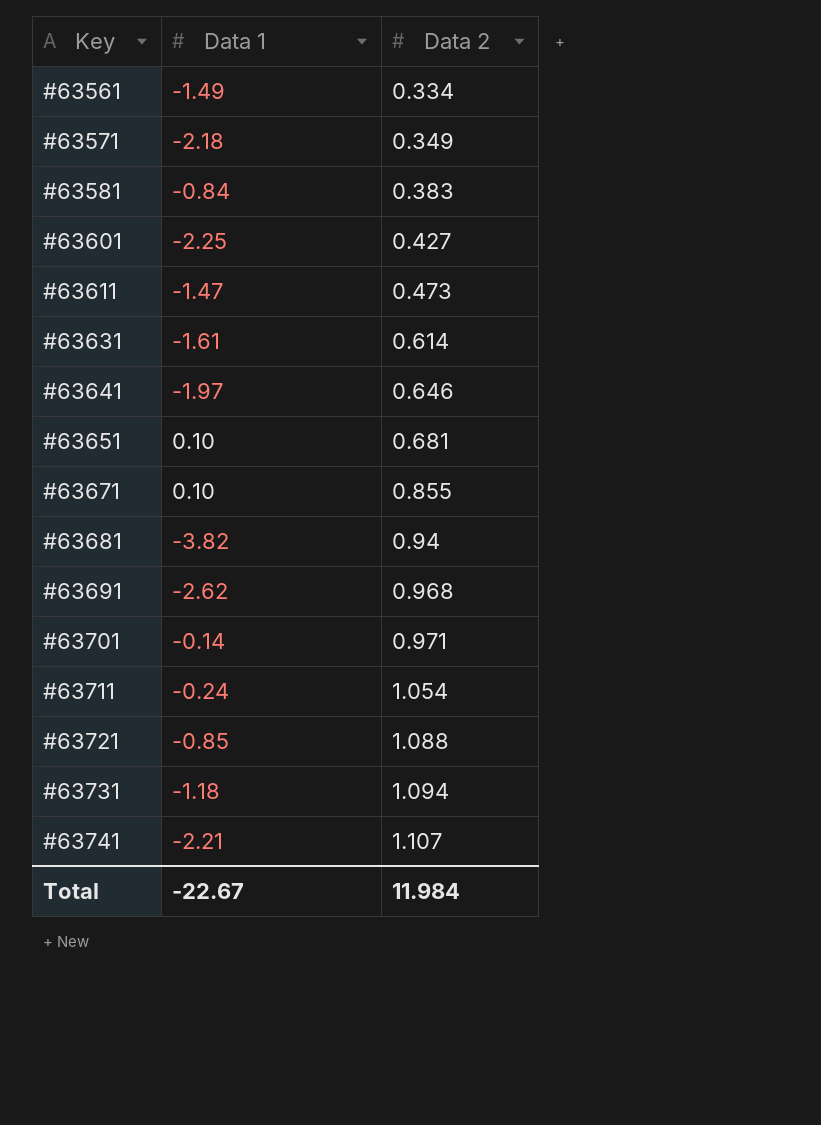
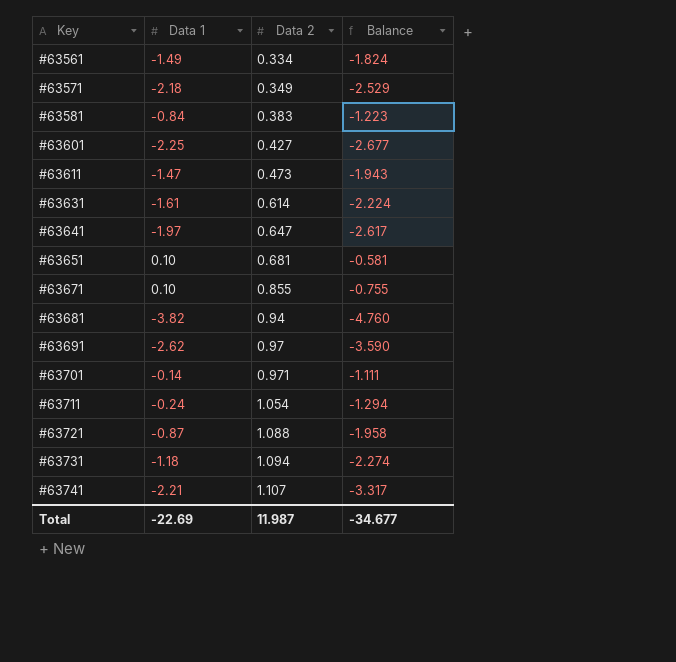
column Balance | formula: none -> [Data 1] - [Data 2]
#63641 | Data 2: 0.646 -> 0.647
#63691 | Data 2: 0.968 -> 0.97
#63721 | Data 1: -0.85 -> -0.87
Total | Data 1: -22.67 -> -22.69
Total | Data 2: 11.984 -> 11.987

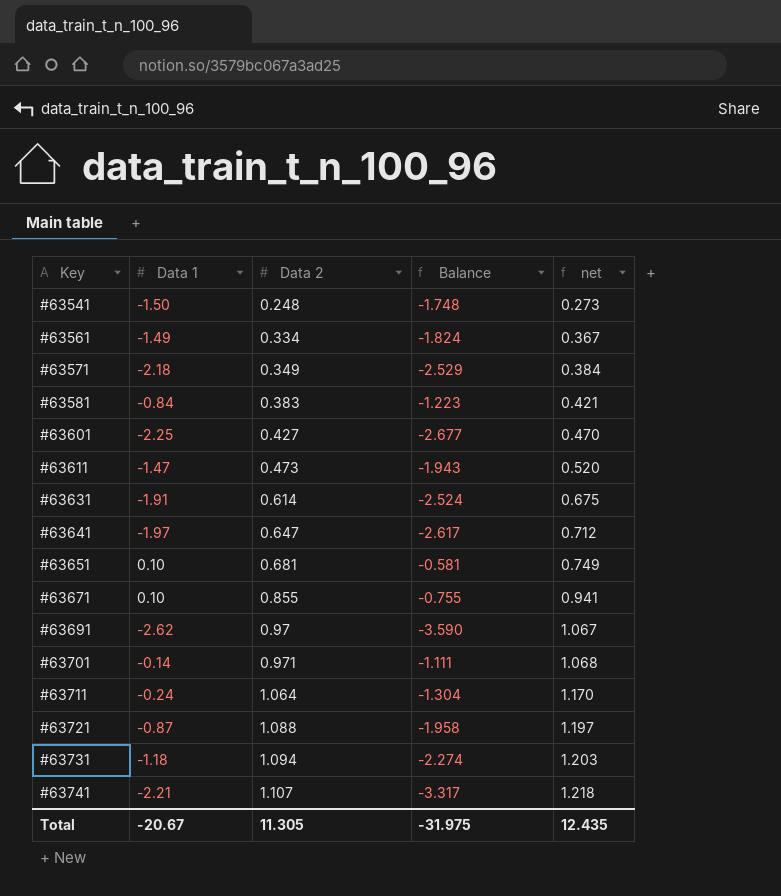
column net | formula: none -> [Data 2] * 1.1
row #63681: -3.82 | 0.94 | -4.760 -> none
row #63541: none -> -1.50 | 0.248 | -1.748 | 0.273
#63631 | Data 1: -1.61 -> -1.91
#63631 | Balance: -2.224 -> -2.524
#63711 | Data 2: 1.054 -> 1.064
#63711 | Balance: -1.294 -> -1.304
Total | Data 1: -22.69 -> -20.67
Total | Data 2: 11.987 -> 11.305
Total | Balance: -34.677 -> -31.975

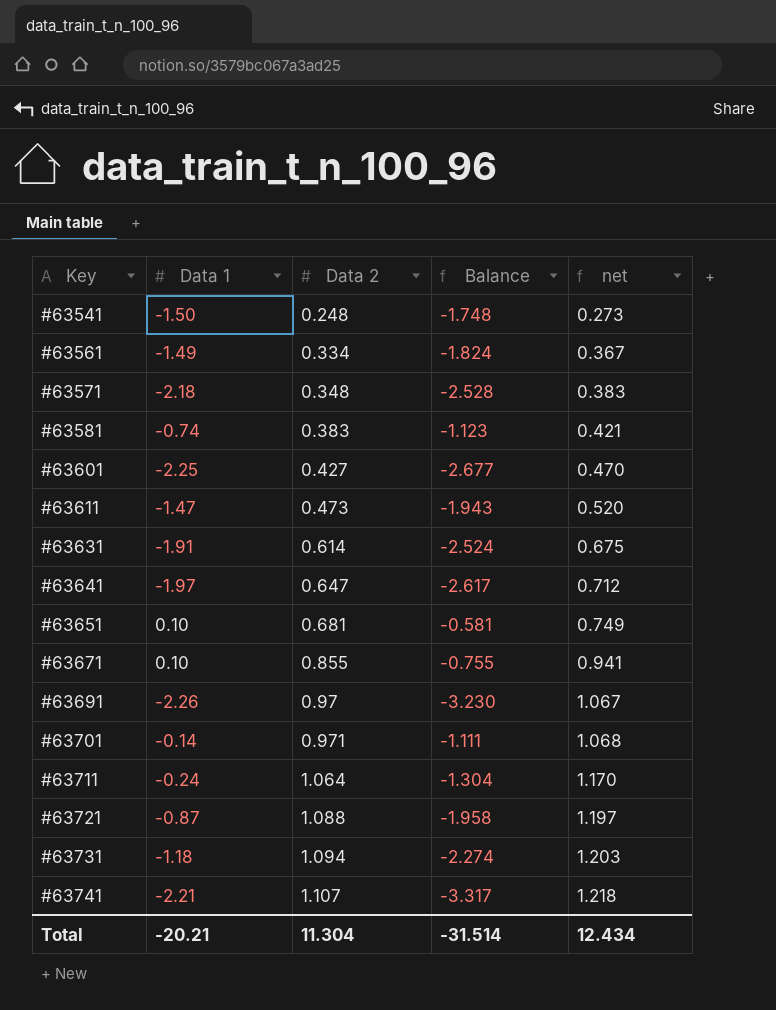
#63571 | Data 2: 0.349 -> 0.348
#63571 | Balance: -2.529 -> -2.528
#63571 | net: 0.384 -> 0.383
#63581 | Data 1: -0.84 -> -0.74
#63581 | Balance: -1.223 -> -1.123
#63691 | Data 1: -2.62 -> -2.26
#63691 | Balance: -3.590 -> -3.230
Total | Data 1: -20.67 -> -20.21
Total | Data 2: 11.305 -> 11.304
Total | Balance: -31.975 -> -31.514
Total | net: 12.435 -> 12.434

